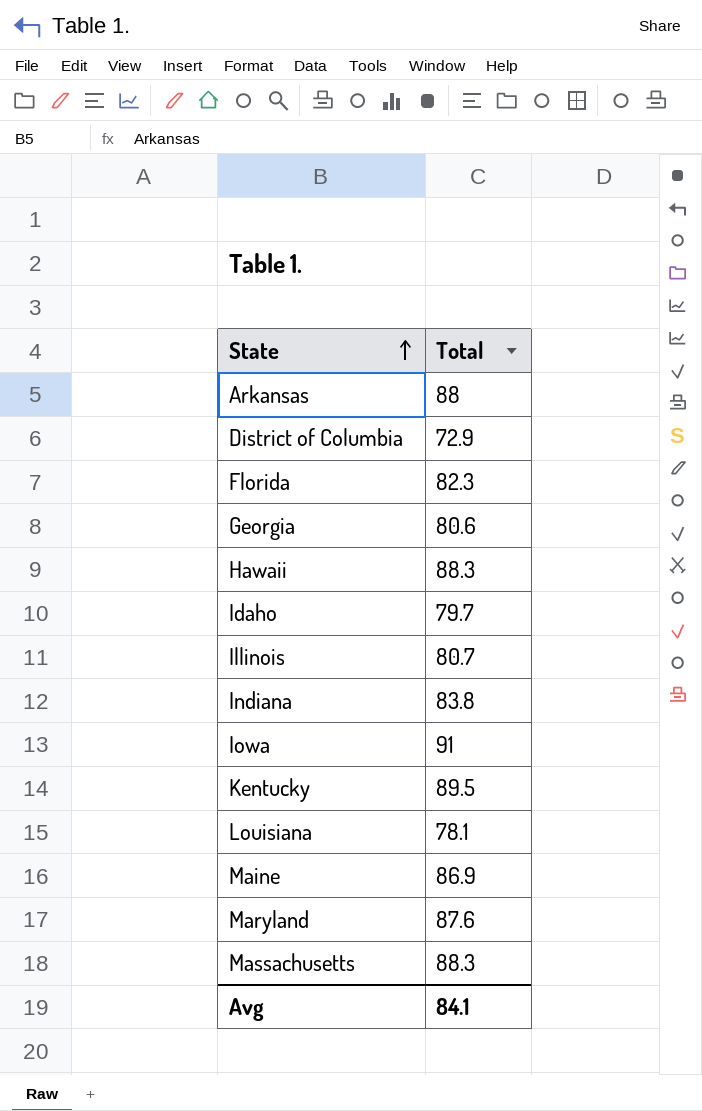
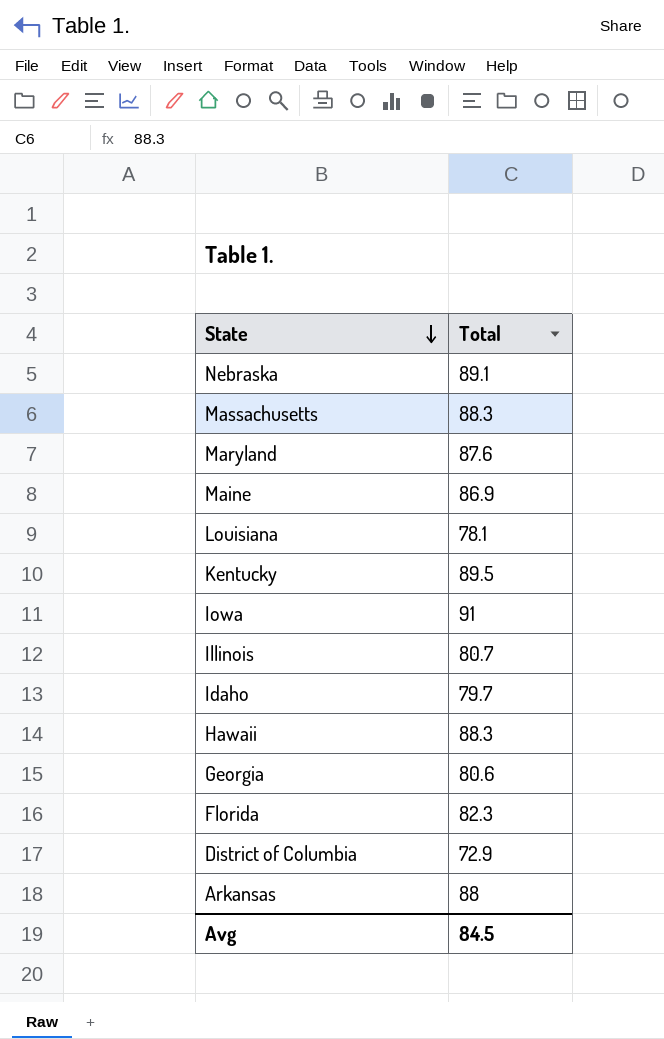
row order: State ascending -> State descending
row Indiana: 83.8 -> none
row Nebraska: none -> 89.1
Avg | Total: 84.1 -> 84.5

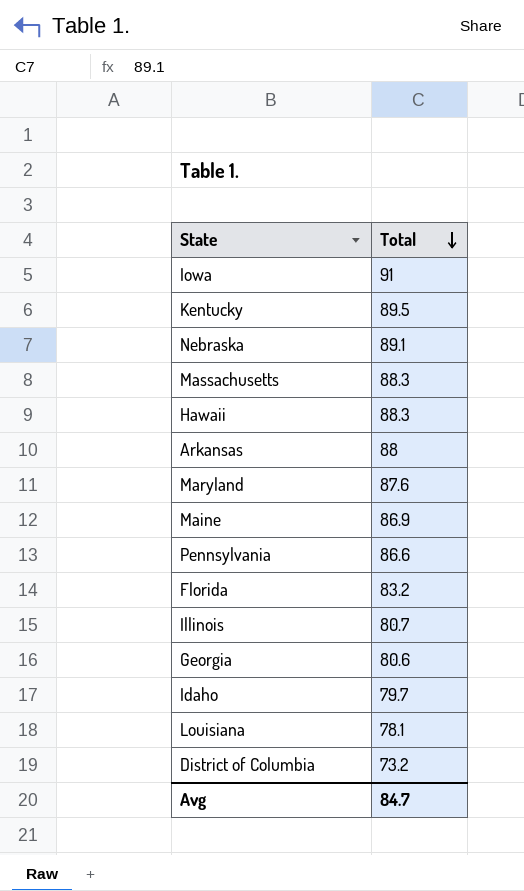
row order: State descending -> Total descending
row Pennsylvania: none -> 86.6
Florida | Total: 82.3 -> 83.2
District of Columbia | Total: 72.9 -> 73.2
Avg | Total: 84.5 -> 84.7

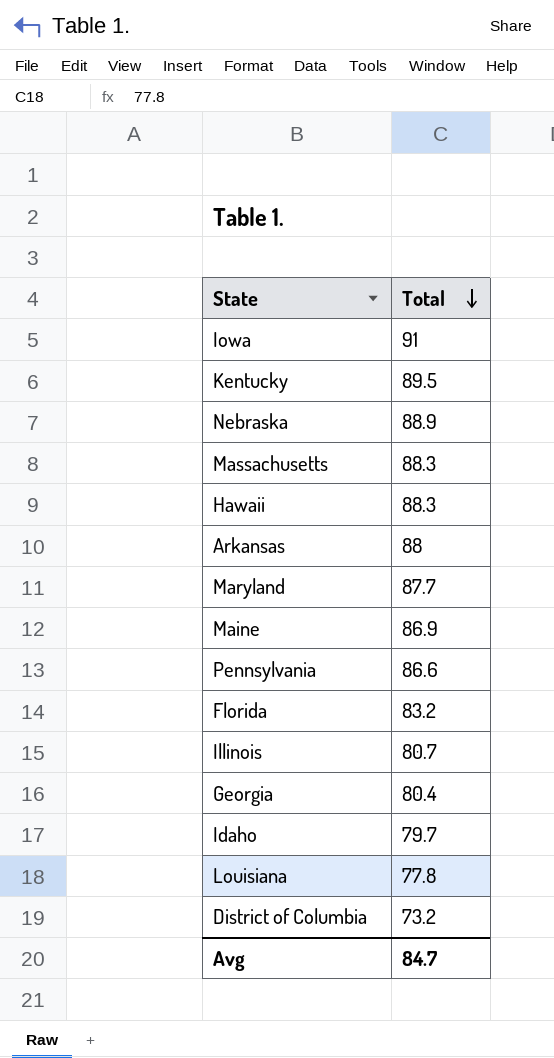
Nebraska | Total: 89.1 -> 88.9
Maryland | Total: 87.6 -> 87.7
Georgia | Total: 80.6 -> 80.4
Louisiana | Total: 78.1 -> 77.8

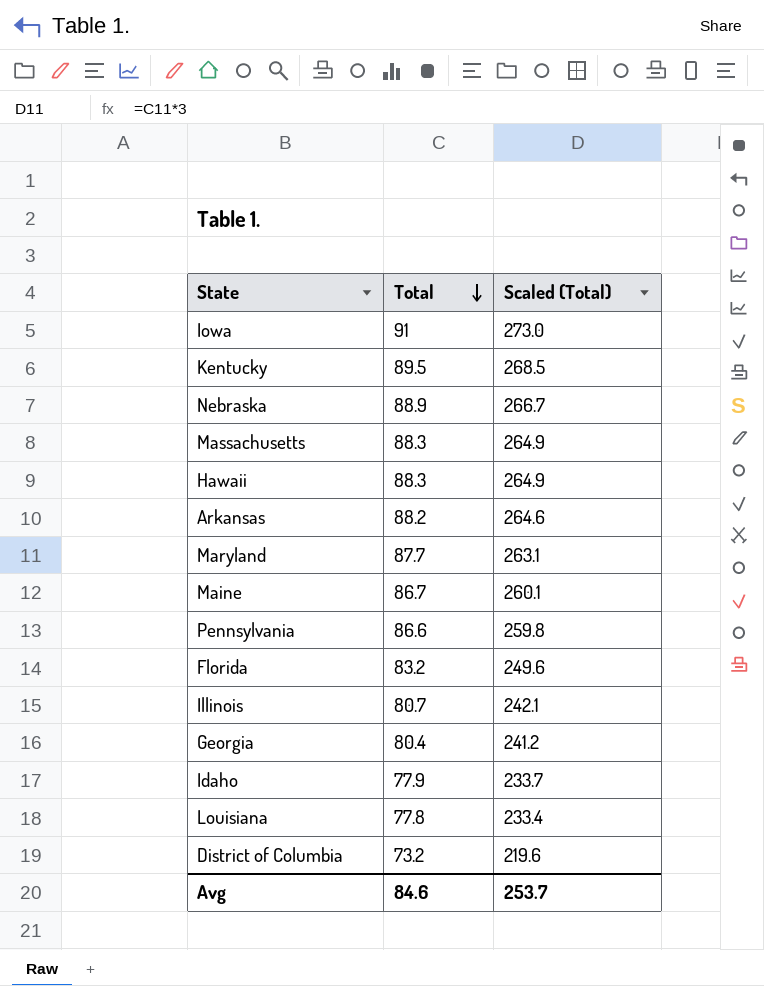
column Scaled (Total) | formula: none -> [Total] * 3
Arkansas | Total: 88 -> 88.2
Maine | Total: 86.9 -> 86.7
Idaho | Total: 79.7 -> 77.9
Avg | Total: 84.7 -> 84.6

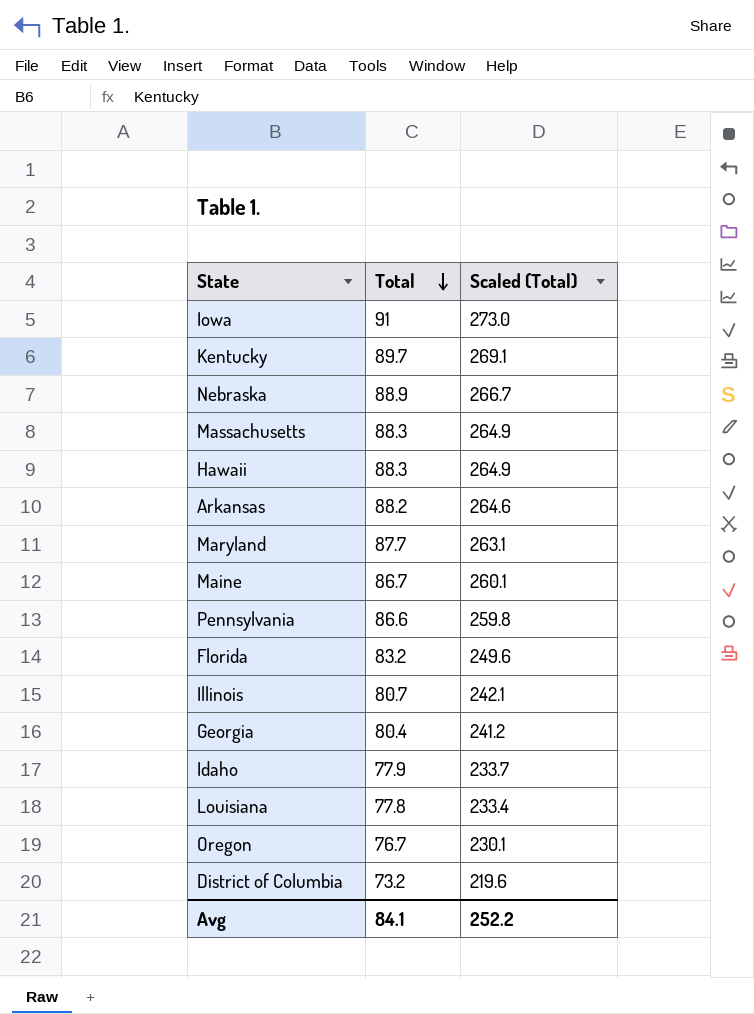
Kentucky | Total: 89.5 -> 89.7
Kentucky | Scaled (Total): 268.5 -> 269.1
row Oregon: none -> 76.7 | 230.1
Avg | Total: 84.6 -> 84.1
Avg | Scaled (Total): 253.7 -> 252.2

